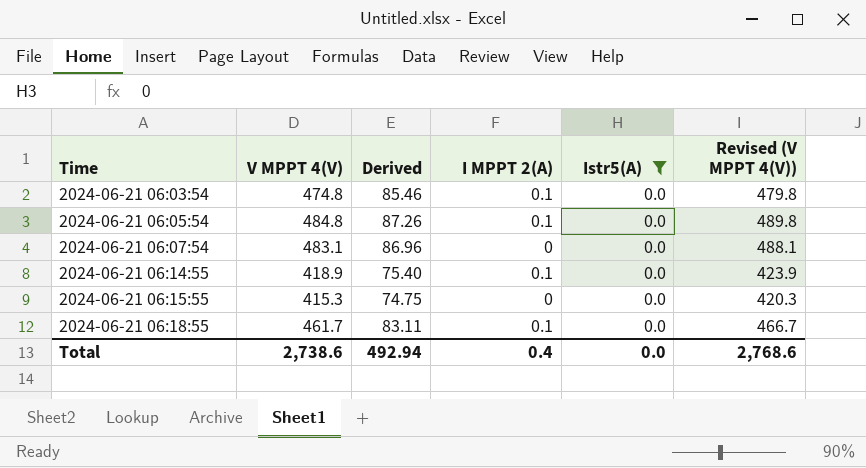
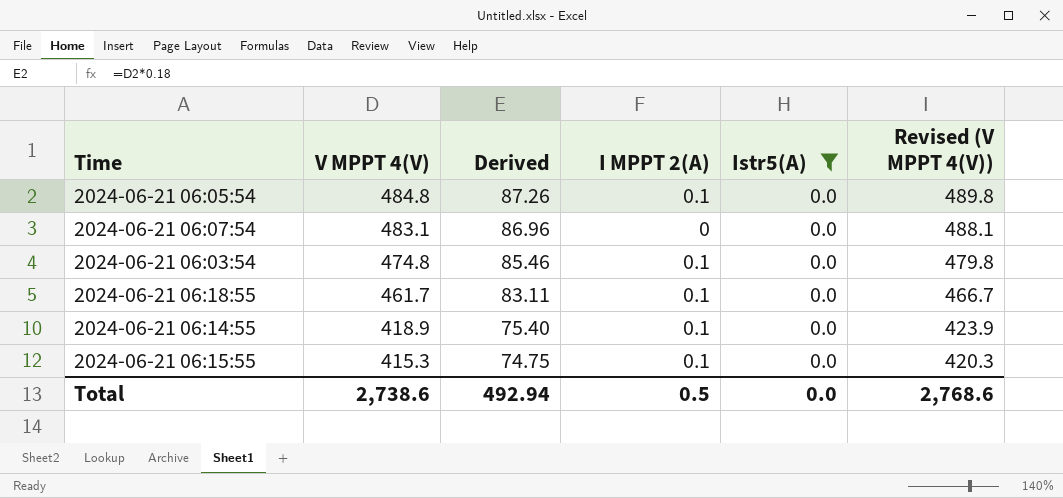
row order: Time ascending -> V MPPT 4(V) descending
2024-06-21 06:15:55 | I MPPT 2(A): 0 -> 0.1
Total | I MPPT 2(A): 0.4 -> 0.5

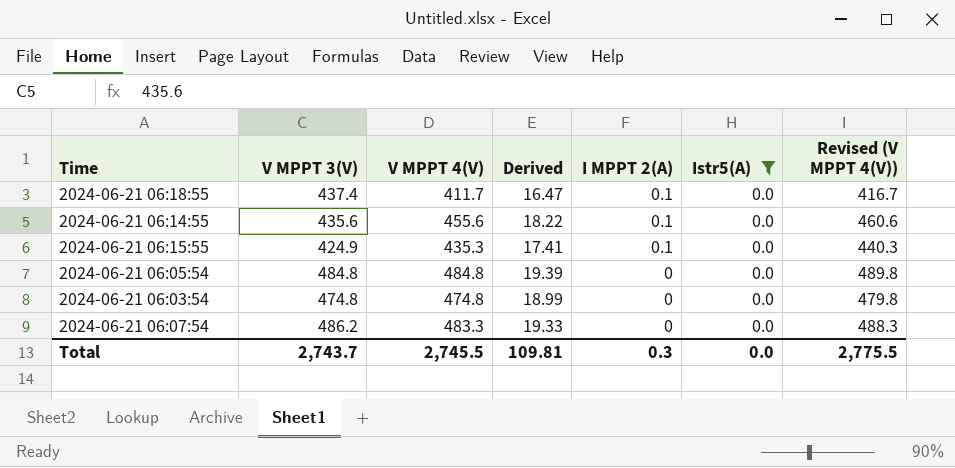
row order: V MPPT 4(V) descending -> I MPPT 2(A) descending
column V MPPT 3(V) | position: none -> 2
column Derived | formula: [V MPPT 4(V)] * 0.18 -> [V MPPT 4(V)] * 0.04
2024-06-21 06:18:55 | V MPPT 4(V): 461.7 -> 411.7
2024-06-21 06:18:55 | Revised (V MPPT 4(V)): 466.7 -> 416.7
2024-06-21 06:14:55 | V MPPT 4(V): 418.9 -> 455.6
2024-06-21 06:14:55 | Revised (V MPPT 4(V)): 423.9 -> 460.6
2024-06-21 06:15:55 | V MPPT 4(V): 415.3 -> 435.3
2024-06-21 06:15:55 | Revised (V MPPT 4(V)): 420.3 -> 440.3
2024-06-21 06:05:54 | I MPPT 2(A): 0.1 -> 0
2024-06-21 06:03:54 | I MPPT 2(A): 0.1 -> 0
2024-06-21 06:07:54 | V MPPT 4(V): 483.1 -> 483.3
2024-06-21 06:07:54 | Revised (V MPPT 4(V)): 488.1 -> 488.3
Total | V MPPT 4(V): 2,738.6 -> 2,745.5
Total | Derived: 492.94 -> 109.81
Total | I MPPT 2(A): 0.5 -> 0.3
Total | Revised (V MPPT 4(V)): 2,768.6 -> 2,775.5

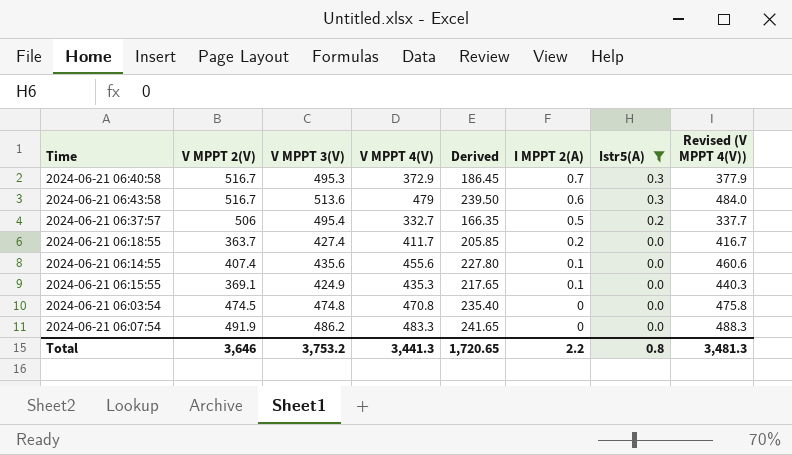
column V MPPT 2(V) | position: none -> 2
column Derived | formula: [V MPPT 4(V)] * 0.04 -> [V MPPT 4(V)] * 0.5
row 2024-06-21 06:05:54: 484.8 | 484.8 | 19.39 | 0 | 0.0 | 489.8 -> none
row 2024-06-21 06:40:58: none -> 516.7 | 495.3 | 372.9 | 186.45 | 0.7 | 0.3 | 377.9
row 2024-06-21 06:43:58: none -> 516.7 | 513.6 | 479 | 239.50 | 0.6 | 0.3 | 484.0
row 2024-06-21 06:37:57: none -> 506 | 495.4 | 332.7 | 166.35 | 0.5 | 0.2 | 337.7
2024-06-21 06:18:55 | V MPPT 3(V): 437.4 -> 427.4
2024-06-21 06:18:55 | I MPPT 2(A): 0.1 -> 0.2
2024-06-21 06:03:54 | V MPPT 4(V): 474.8 -> 470.8
2024-06-21 06:03:54 | Revised (V MPPT 4(V)): 479.8 -> 475.8
Total | V MPPT 3(V): 2,743.7 -> 3,753.2
Total | V MPPT 4(V): 2,745.5 -> 3,441.3
Total | Derived: 109.81 -> 1,720.65
Total | I MPPT 2(A): 0.3 -> 2.2
Total | Istr5(A): 0.0 -> 0.8
Total | Revised (V MPPT 4(V)): 2,775.5 -> 3,481.3

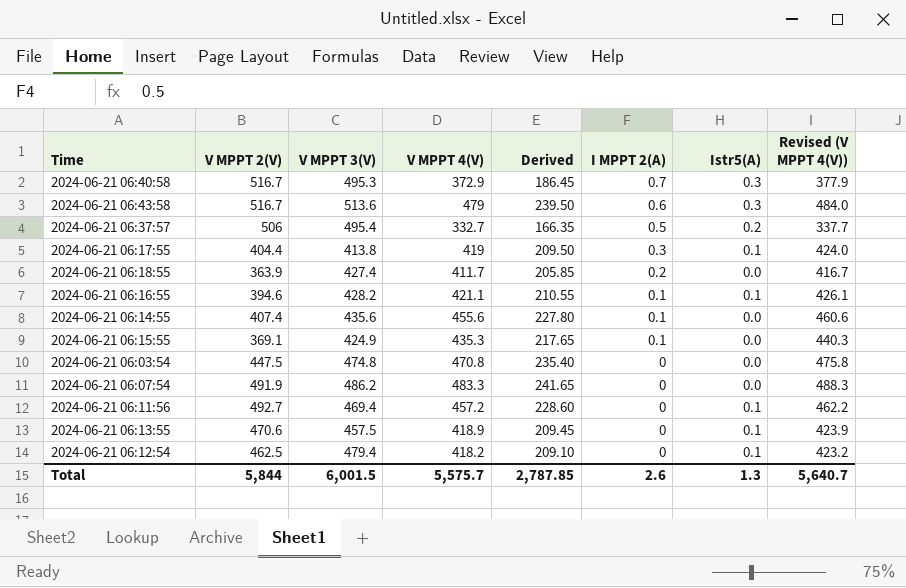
filter: Istr5(A) != 0.1 -> none
2024-06-21 06:18:55 | V MPPT 2(V): 363.7 -> 363.9
2024-06-21 06:03:54 | V MPPT 2(V): 474.5 -> 447.5
Total | V MPPT 2(V): 3,646 -> 5,844
Total | V MPPT 3(V): 3,753.2 -> 6,001.5
Total | V MPPT 4(V): 3,441.3 -> 5,575.7
Total | Derived: 1,720.65 -> 2,787.85
Total | I MPPT 2(A): 2.2 -> 2.6
Total | Istr5(A): 0.8 -> 1.3
Total | Revised (V MPPT 4(V)): 3,481.3 -> 5,640.7

